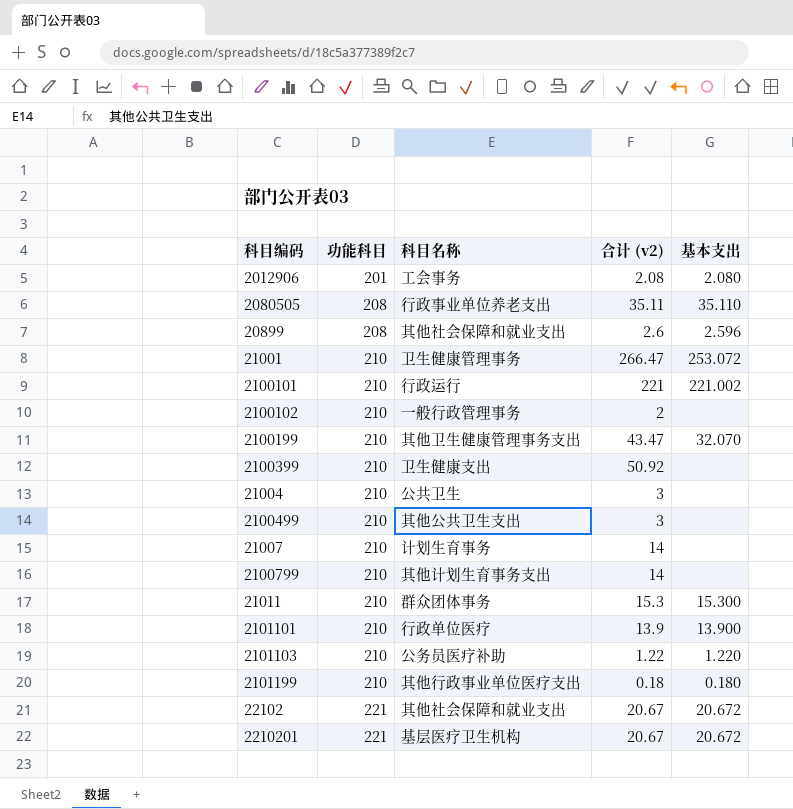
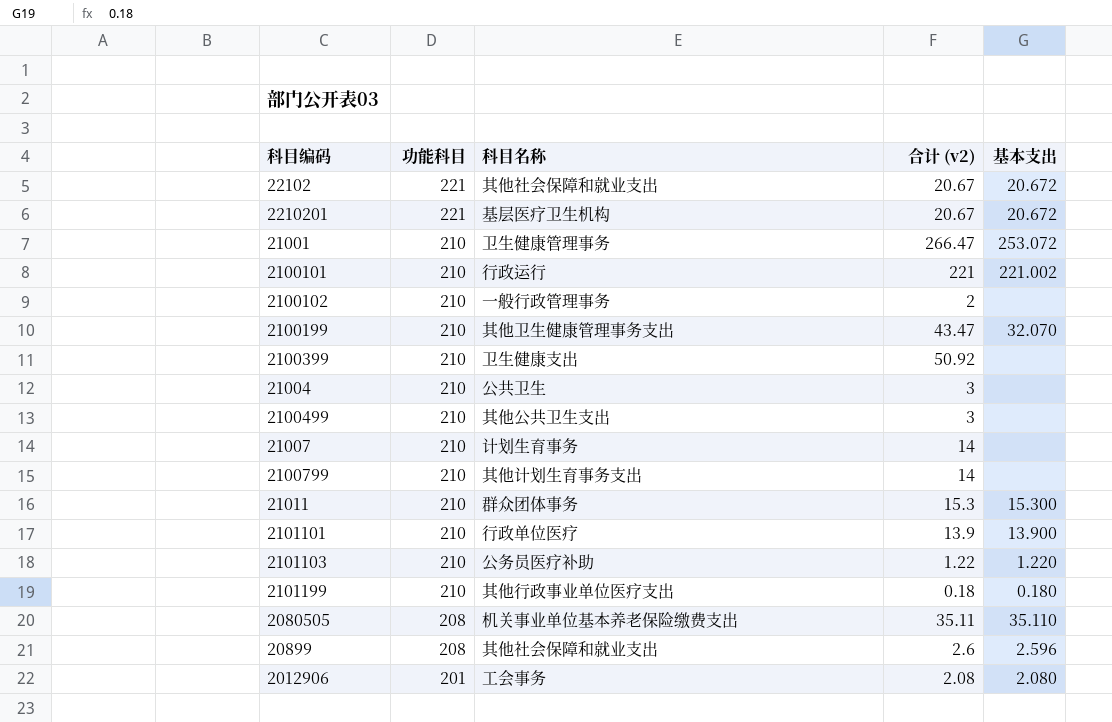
row order: 功能科目 ascending -> 功能科目 descending
2080505 | 科目名称: 行政事业单位养老支出 -> 机关事业单位基本养老保险缴费支出

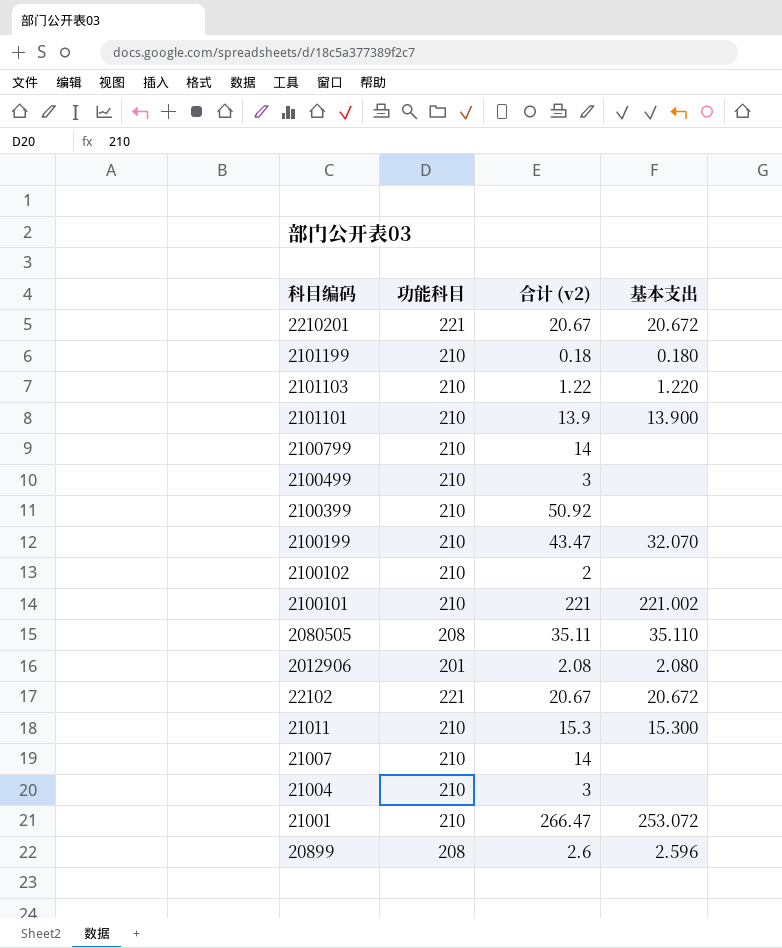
row order: 功能科目 descending -> 科目编码 descending
column 科目名称 | position: 3 -> none

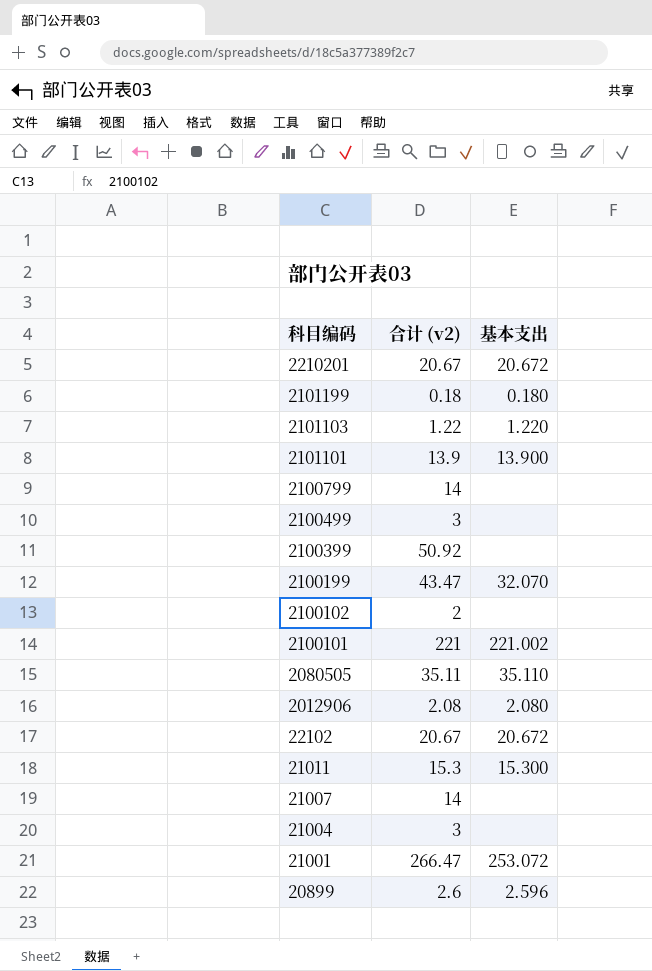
column 功能科目 | position: 2 -> none

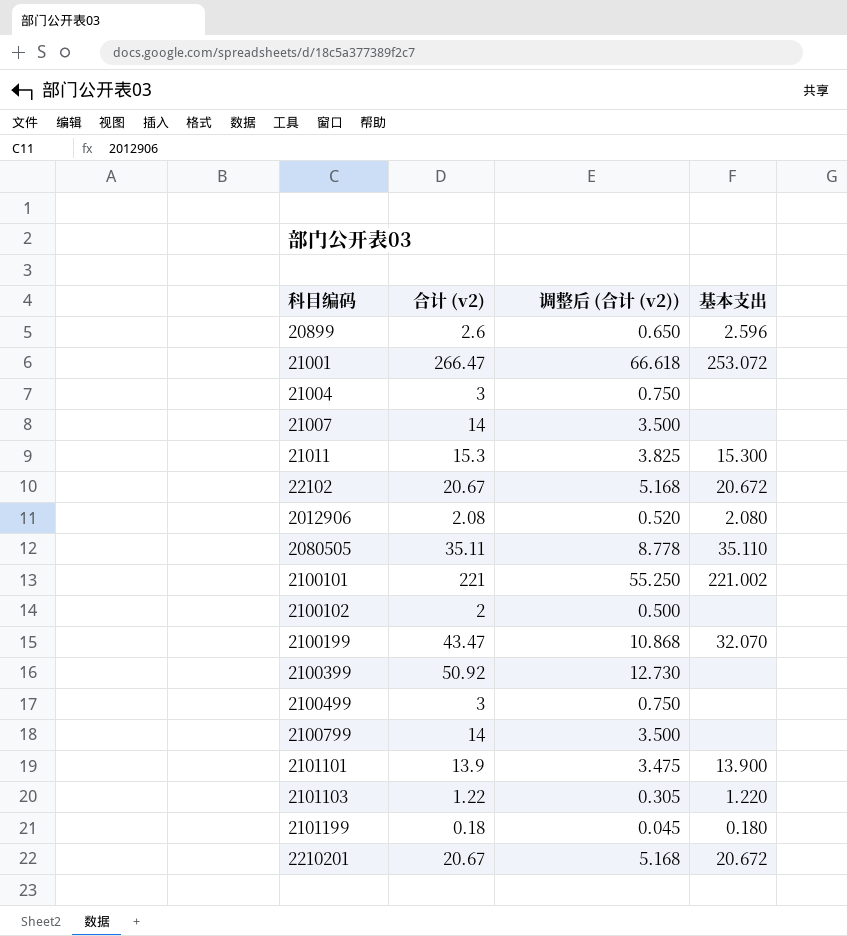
row order: 科目编码 descending -> 科目编码 ascending
column 调整后 (合计 (v2)) | formula: none -> [合计 (v2)] * 0.25

